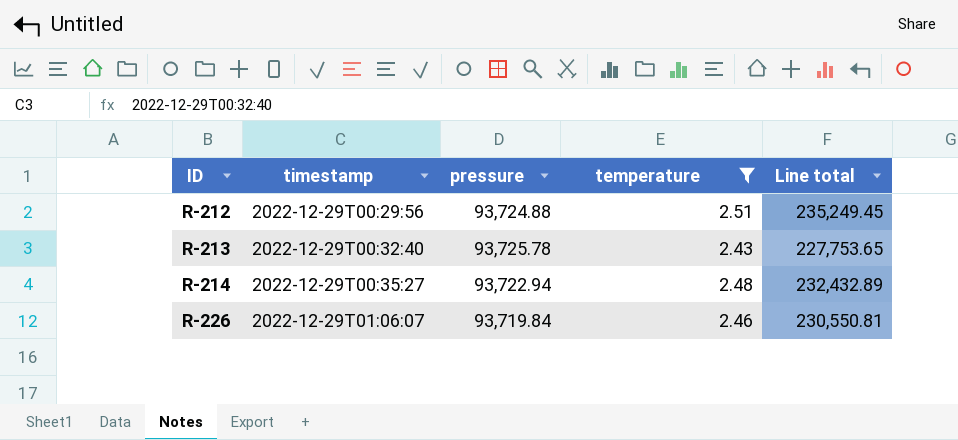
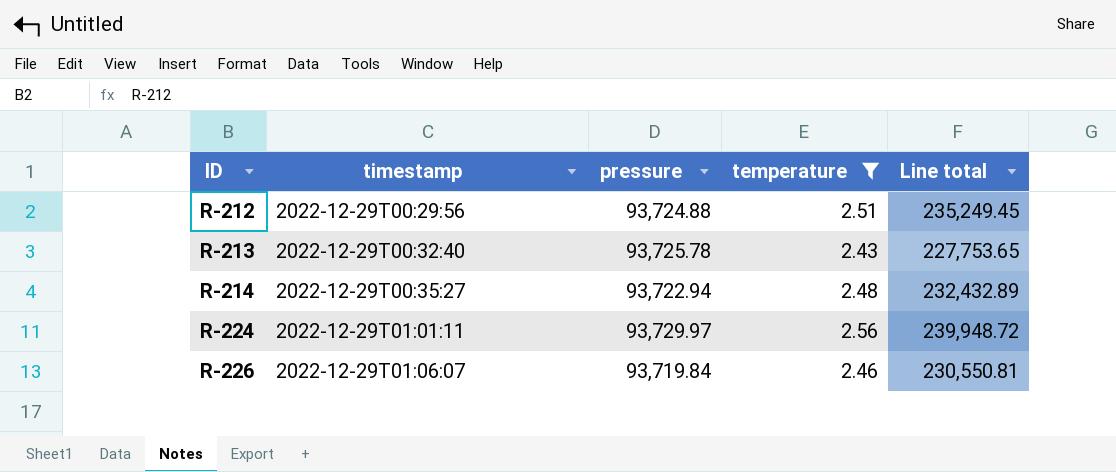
row R-224: none -> 2022-12-29T01:01:11 | 93,729.97 | 2.56 | 239,948.72

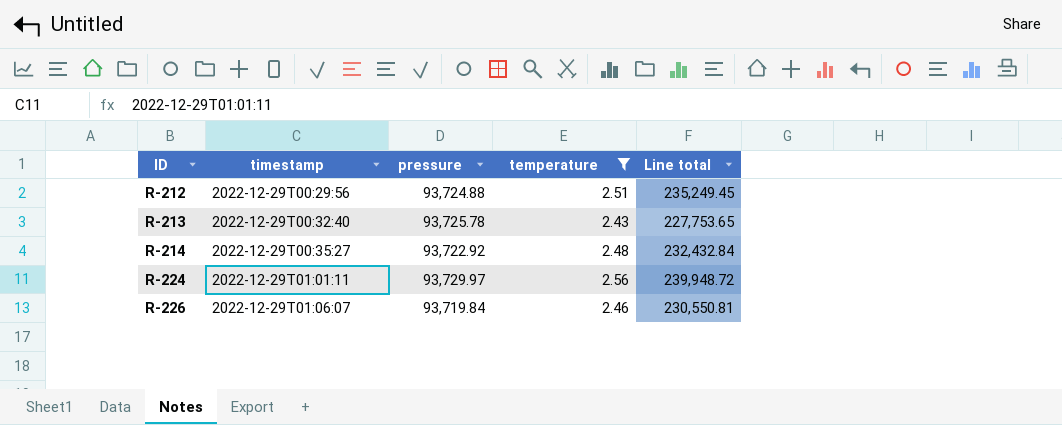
R-214 | pressure: 93,722.94 -> 93,722.92
R-214 | Line total: 232,432.89 -> 232,432.84

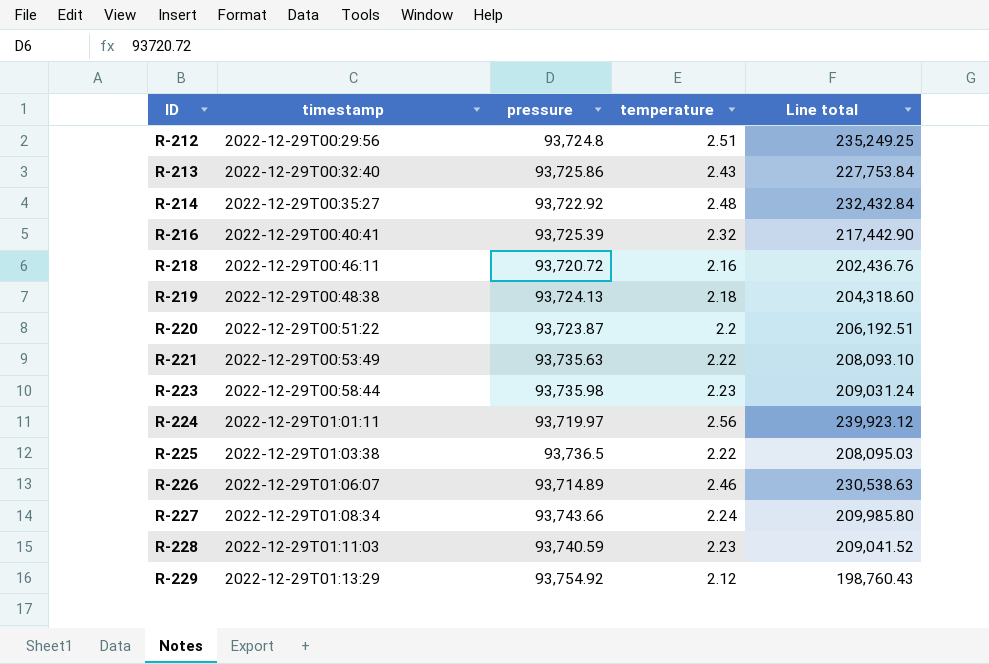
filter: temperature >= 2.43 -> none
R-212 | pressure: 93,724.88 -> 93,724.8
R-212 | Line total: 235,249.45 -> 235,249.25
R-213 | pressure: 93,725.78 -> 93,725.86
R-213 | Line total: 227,753.65 -> 227,753.84
R-224 | pressure: 93,729.97 -> 93,719.97
R-224 | Line total: 239,948.72 -> 239,923.12
R-226 | pressure: 93,719.84 -> 93,714.89
R-226 | Line total: 230,550.81 -> 230,538.63

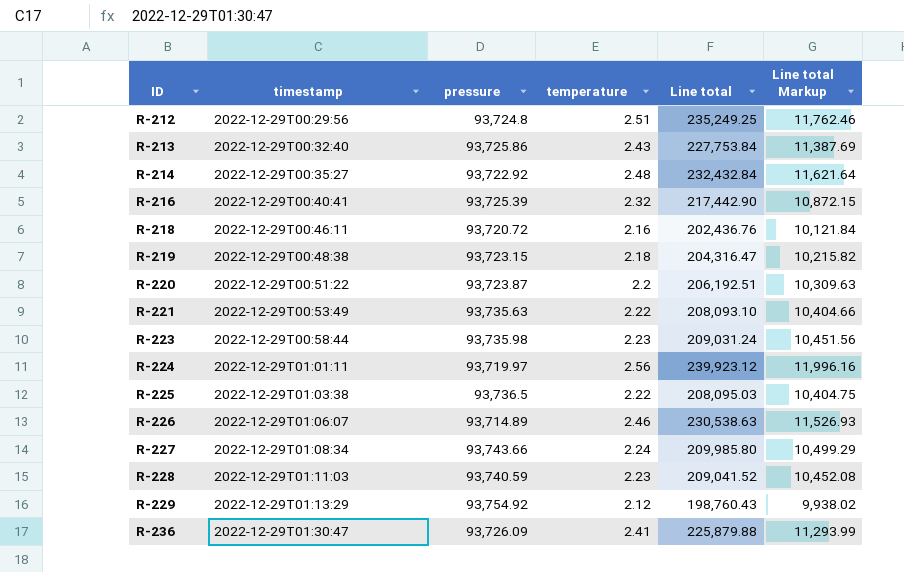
column Line total Markup | formula: none -> [Line total] * 0.05
R-219 | pressure: 93,724.13 -> 93,723.15
R-219 | Line total: 204,318.60 -> 204,316.47
row R-236: none -> 2022-12-29T01:30:47 | 93,726.09 | 2.41 | 225,879.88 | 11,293.99

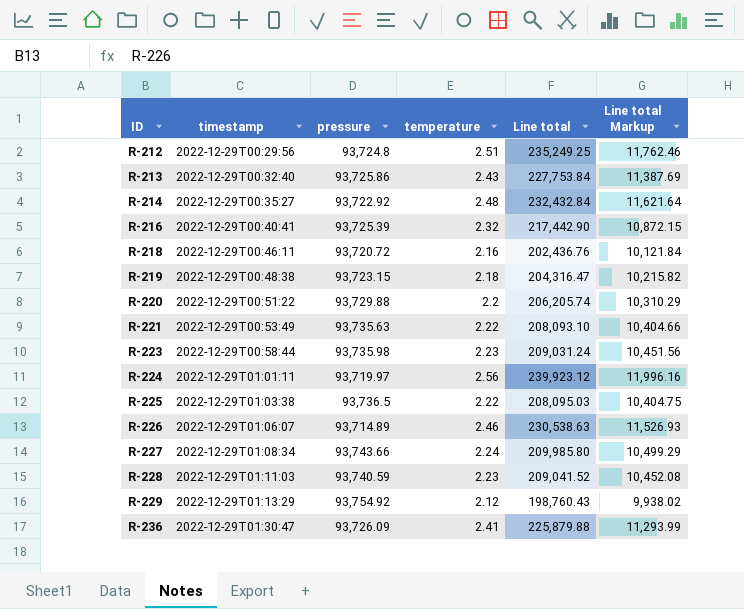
R-220 | pressure: 93,723.87 -> 93,729.88
R-220 | Line total: 206,192.51 -> 206,205.74
R-220 | Line total Markup: 10,309.63 -> 10,310.29

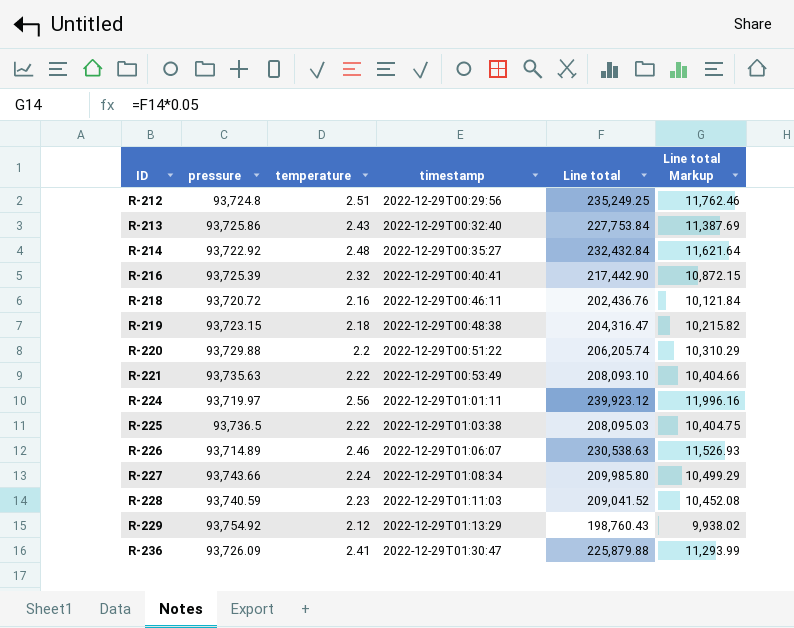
column timestamp | position: 2 -> 4
row R-223: 2022-12-29T00:58:44 | 93,735.98 | 2.23 | 209,031.24 | 10,451.56 -> none

